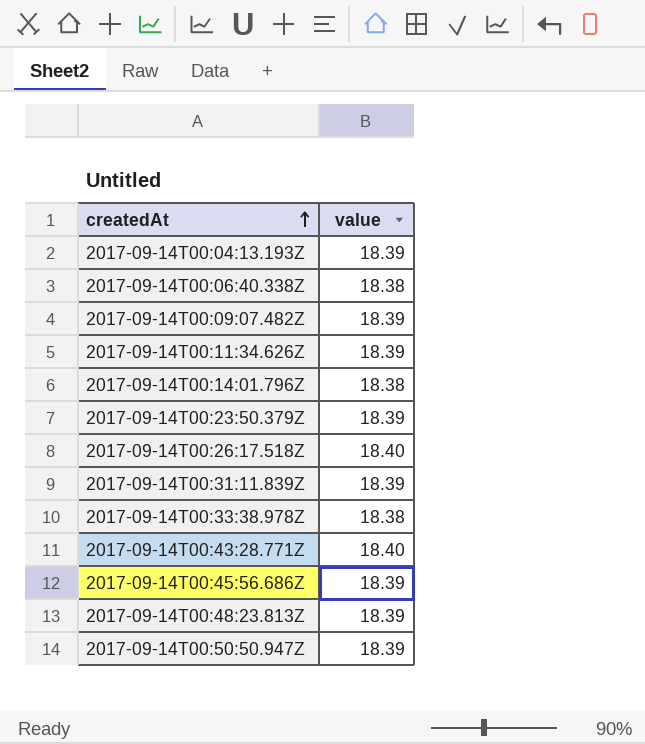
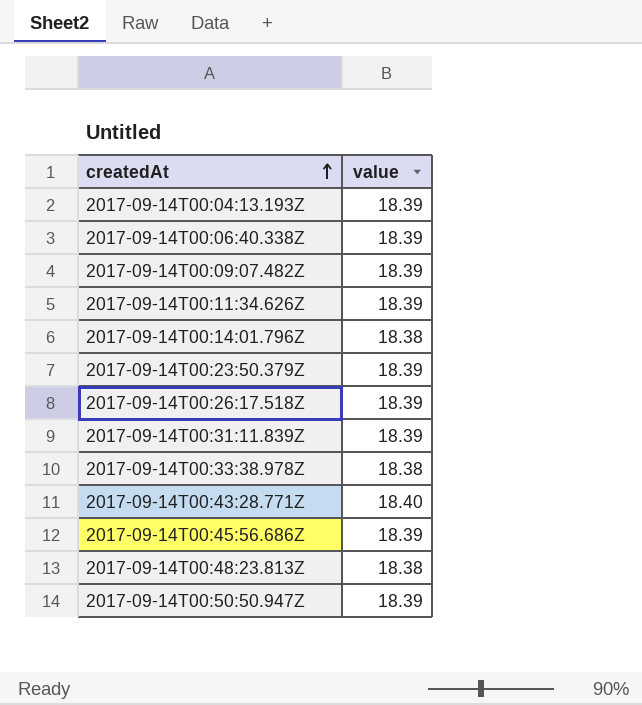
2017-09-14T00:06:40.338Z | value: 18.38 -> 18.39
2017-09-14T00:26:17.518Z | value: 18.40 -> 18.39
2017-09-14T00:48:23.813Z | value: 18.39 -> 18.38

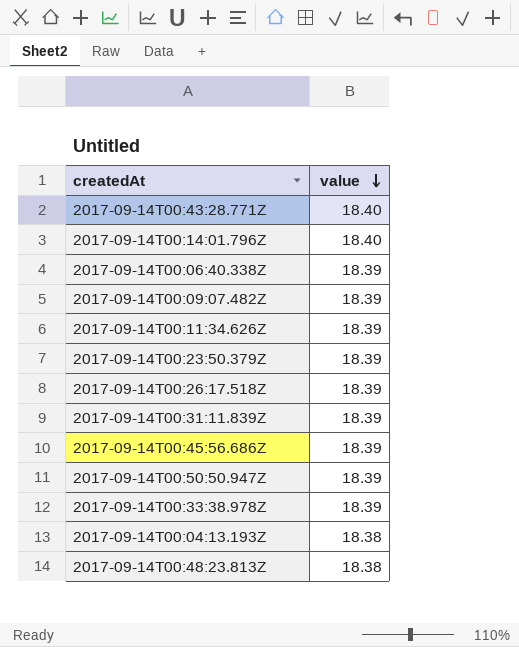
row order: createdAt ascending -> value descending
2017-09-14T00:14:01.796Z | value: 18.38 -> 18.40
2017-09-14T00:33:38.978Z | value: 18.38 -> 18.39
2017-09-14T00:04:13.193Z | value: 18.39 -> 18.38

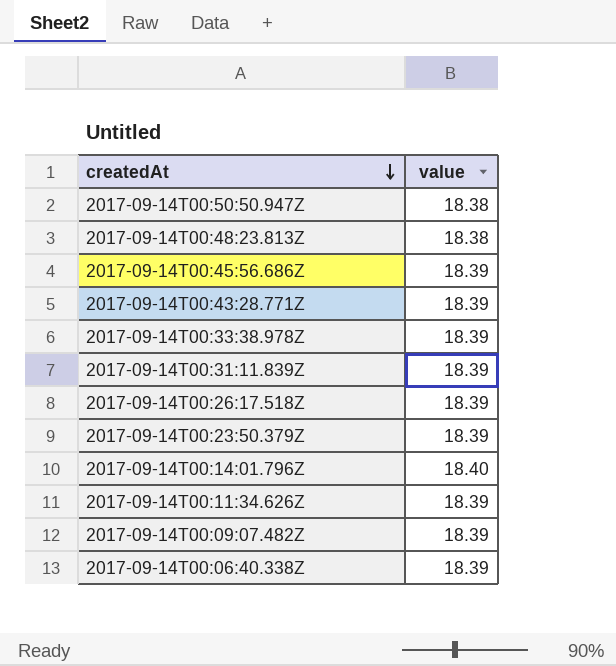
row order: value descending -> createdAt descending
row 2017-09-14T00:04:13.193Z: 18.38 -> none
2017-09-14T00:50:50.947Z | value: 18.39 -> 18.38
2017-09-14T00:43:28.771Z | value: 18.40 -> 18.39

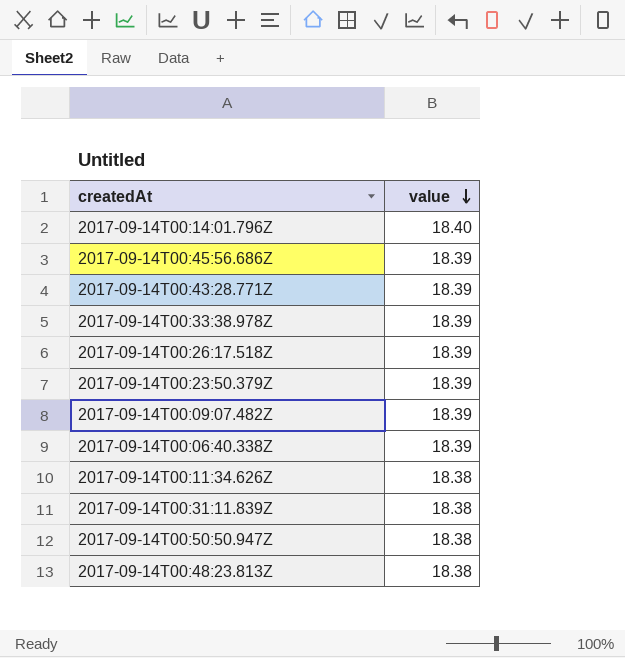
row order: createdAt descending -> value descending
2017-09-14T00:11:34.626Z | value: 18.39 -> 18.38
2017-09-14T00:31:11.839Z | value: 18.39 -> 18.38

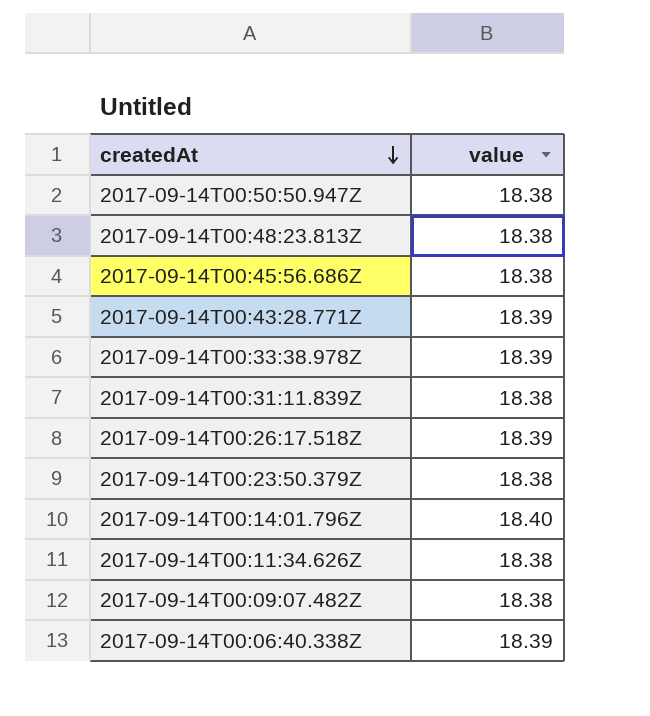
row order: value descending -> createdAt descending
2017-09-14T00:45:56.686Z | value: 18.39 -> 18.38
2017-09-14T00:23:50.379Z | value: 18.39 -> 18.38
2017-09-14T00:09:07.482Z | value: 18.39 -> 18.38

